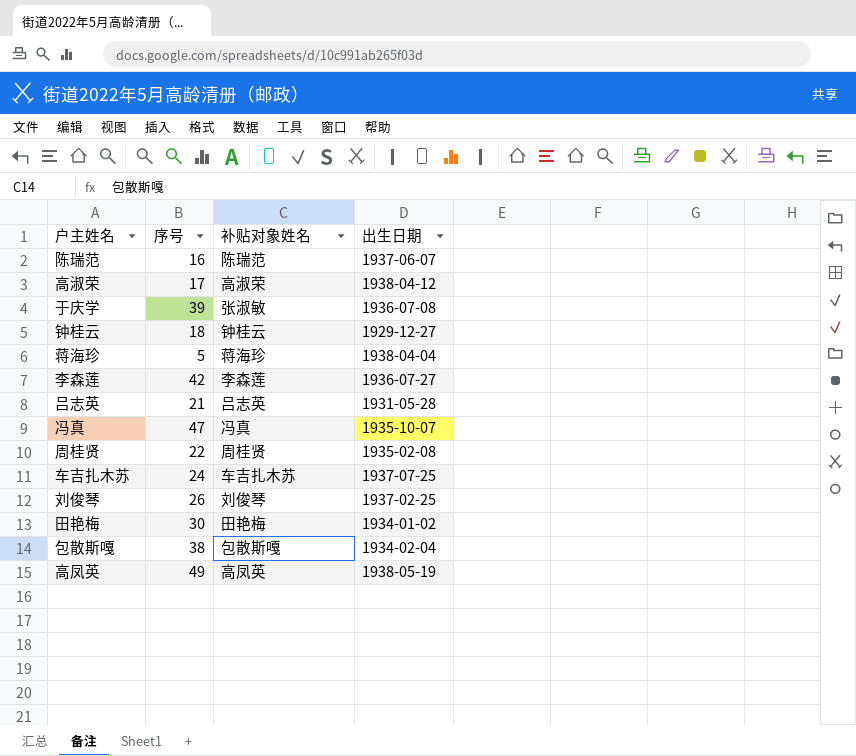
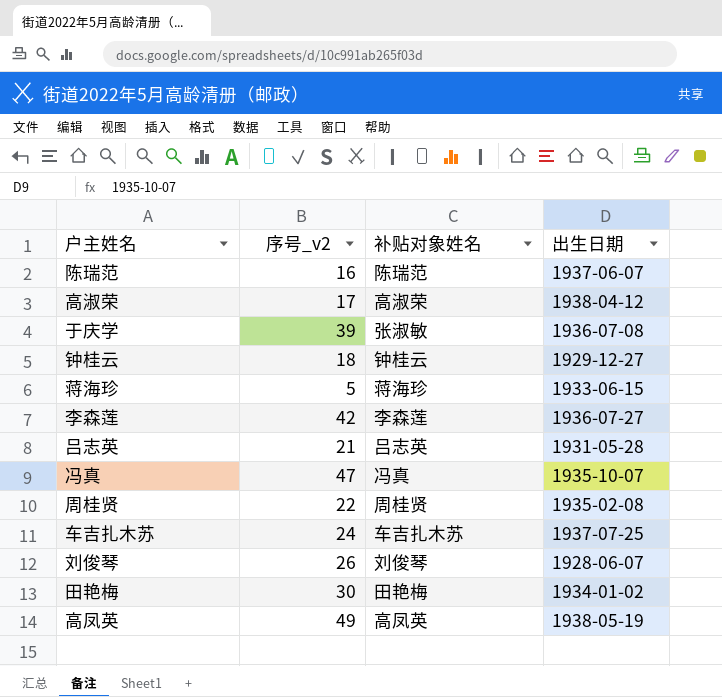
column name: 序号 -> 序号_v2
row 包散斯嘎: 38 | 包散斯嘎 | 1934-02-04 -> none
蒋海珍 | 出生日期: 1938-04-04 -> 1933-06-15
刘俊琴 | 出生日期: 1937-02-25 -> 1928-06-07

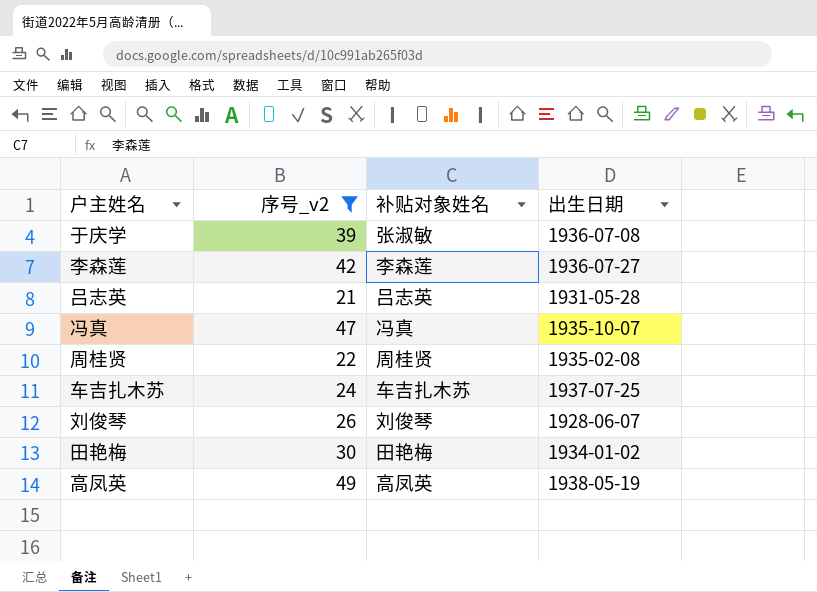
filter: none -> 序号_v2 >= 21

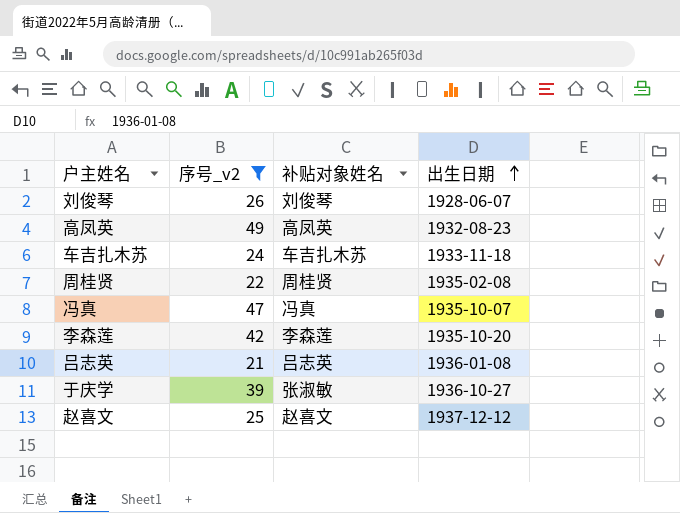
row order: none -> 出生日期 ascending
row 田艳梅: 30 | 田艳梅 | 1934-01-02 -> none
高凤英 | 出生日期: 1938-05-19 -> 1932-08-23
车吉扎木苏 | 出生日期: 1937-07-25 -> 1933-11-18
李森莲 | 出生日期: 1936-07-27 -> 1935-10-20
吕志英 | 出生日期: 1931-05-28 -> 1936-01-08
于庆学 | 出生日期: 1936-07-08 -> 1936-10-27
row 赵喜文: none -> 25 | 赵喜文 | 1937-12-12

